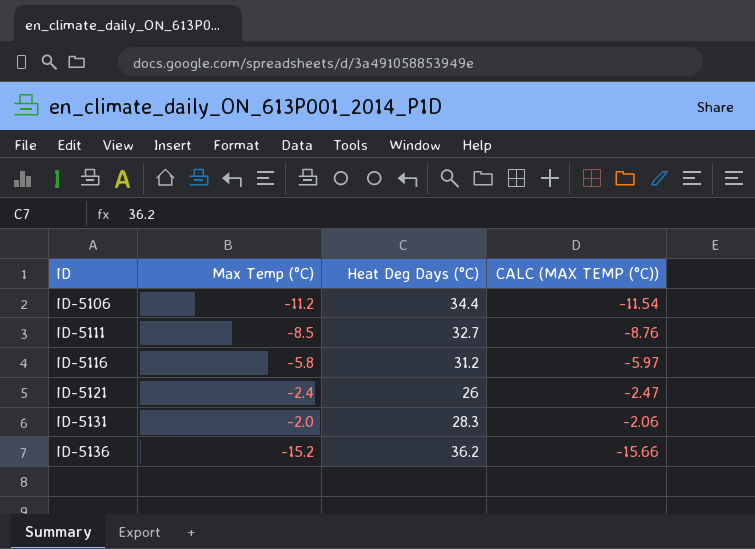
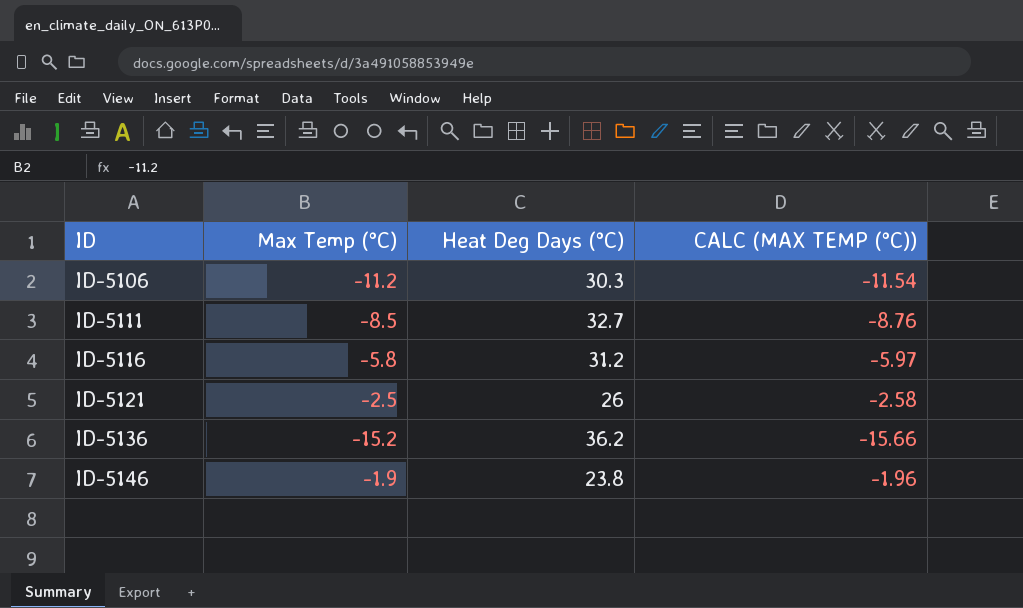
row ID-5131: -2.0 | 28.3 | -2.06 -> none
ID-5106 | Heat Deg Days (°C): 34.4 -> 30.3
ID-5121 | Max Temp (°C): -2.4 -> -2.5
ID-5121 | CALC (MAX TEMP (°C)): -2.47 -> -2.58
row ID-5146: none -> -1.9 | 23.8 | -1.96

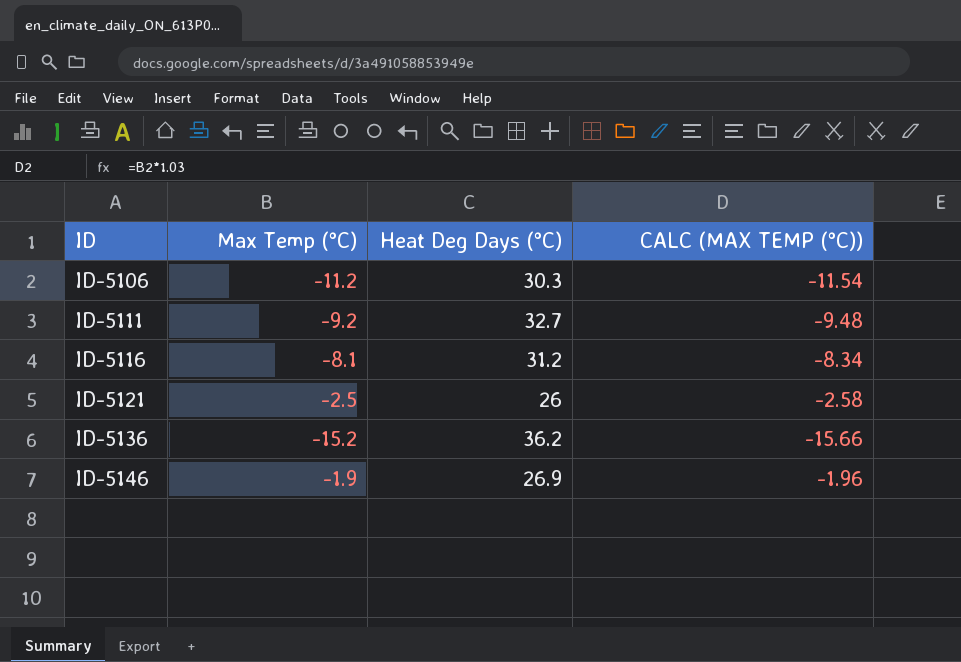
ID-5111 | Max Temp (°C): -8.5 -> -9.2
ID-5111 | CALC (MAX TEMP (°C)): -8.76 -> -9.48
ID-5116 | Max Temp (°C): -5.8 -> -8.1
ID-5116 | CALC (MAX TEMP (°C)): -5.97 -> -8.34
ID-5146 | Heat Deg Days (°C): 23.8 -> 26.9

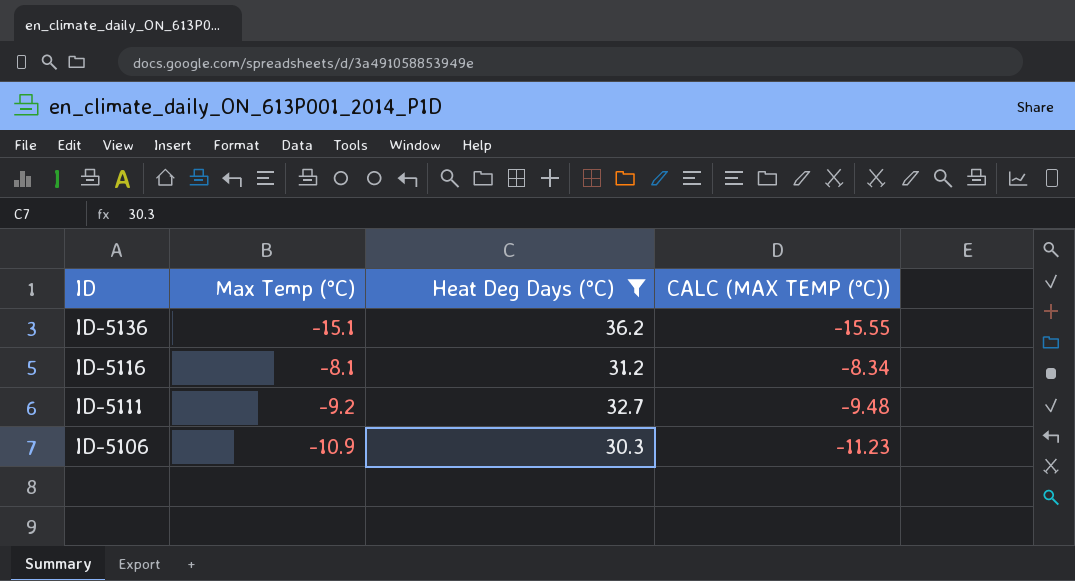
filter: none -> Heat Deg Days (°C) >= 30.3
row order: ID ascending -> ID descending
ID-5136 | Max Temp (°C): -15.2 -> -15.1
ID-5136 | CALC (MAX TEMP (°C)): -15.66 -> -15.55
ID-5106 | Max Temp (°C): -11.2 -> -10.9
ID-5106 | CALC (MAX TEMP (°C)): -11.54 -> -11.23

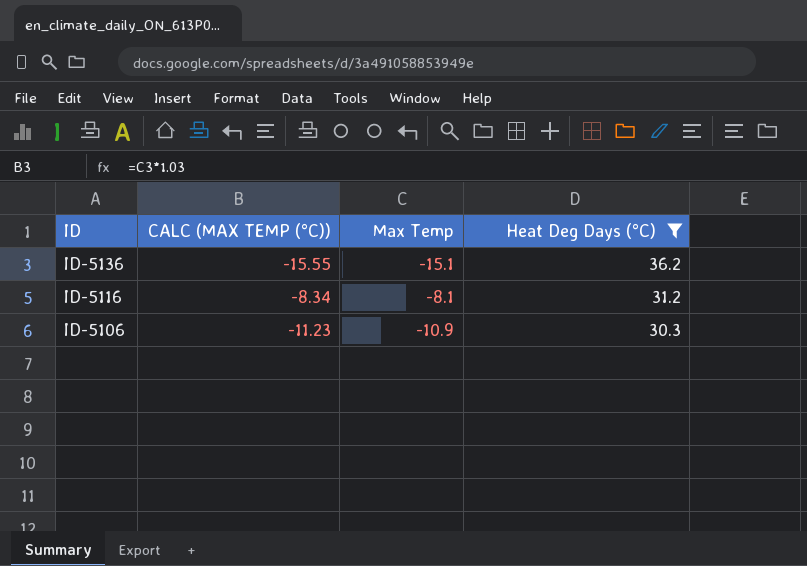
column CALC (MAX TEMP (°C)) | position: 4 -> 2
column name: Max Temp (°C) -> Max Temp
row ID-5111: -9.2 | 32.7 | -9.48 -> none

